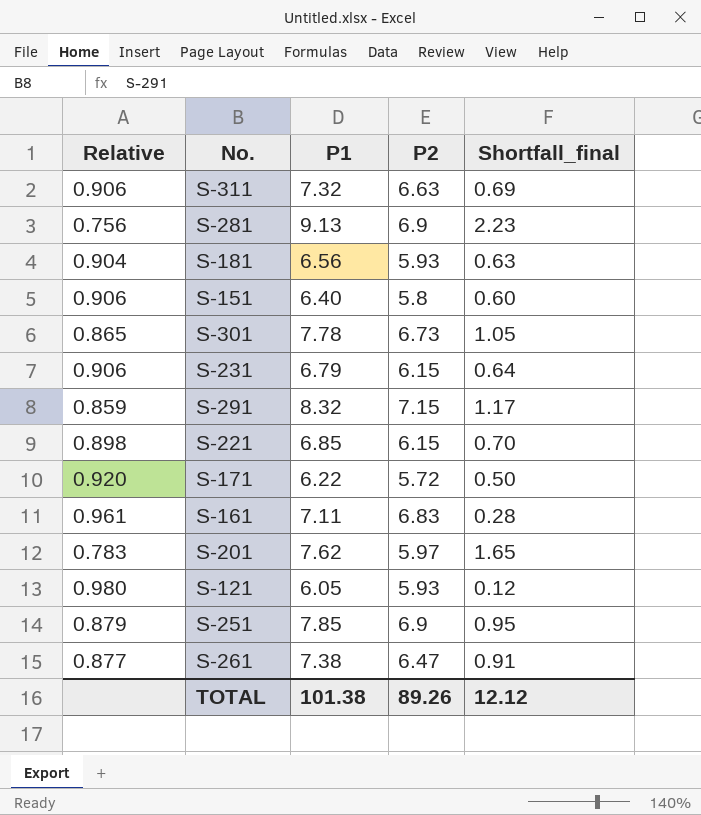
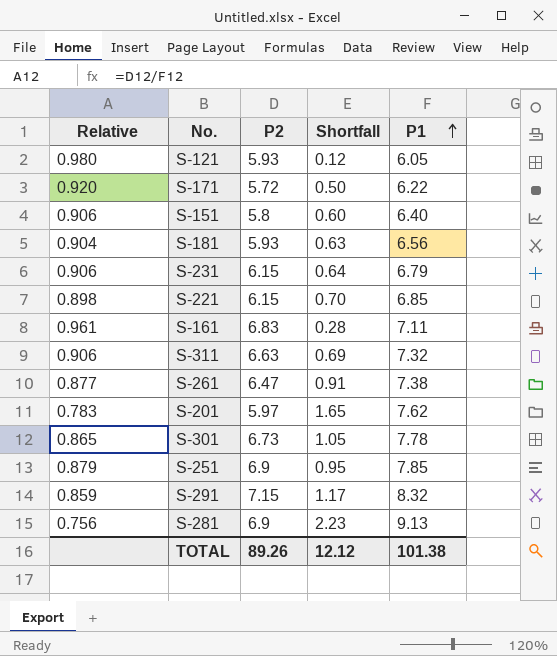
row order: none -> P1 ascending
column name: Shortfall_final -> Shortfall
column P1 | position: 3 -> 5

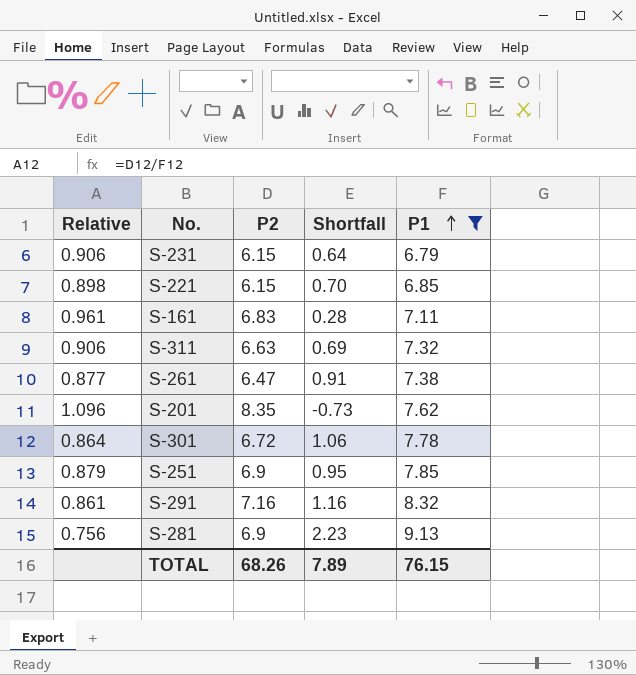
filter: none -> P1 >= 6.79
S-201 | Relative: 0.783 -> 1.096
S-201 | P2: 5.97 -> 8.35
S-201 | Shortfall: 1.65 -> -0.73
S-301 | Relative: 0.865 -> 0.864
S-301 | P2: 6.73 -> 6.72
S-301 | Shortfall: 1.05 -> 1.06
S-291 | Relative: 0.859 -> 0.861
S-291 | P2: 7.15 -> 7.16
S-291 | Shortfall: 1.17 -> 1.16
TOTAL | P2: 89.26 -> 68.26
TOTAL | Shortfall: 12.12 -> 7.89
TOTAL | P1: 101.38 -> 76.15

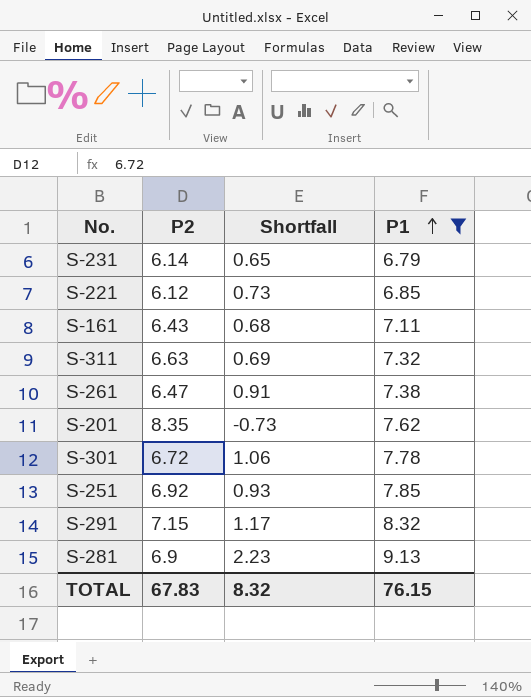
column Relative | formula: [P2] / [P1] -> none
S-231 | P2: 6.15 -> 6.14
S-231 | Shortfall: 0.64 -> 0.65
S-221 | P2: 6.15 -> 6.12
S-221 | Shortfall: 0.70 -> 0.73
S-161 | P2: 6.83 -> 6.43
S-161 | Shortfall: 0.28 -> 0.68
S-251 | P2: 6.9 -> 6.92
S-251 | Shortfall: 0.95 -> 0.93
S-291 | P2: 7.16 -> 7.15
S-291 | Shortfall: 1.16 -> 1.17
TOTAL | P2: 68.26 -> 67.83
TOTAL | Shortfall: 7.89 -> 8.32

